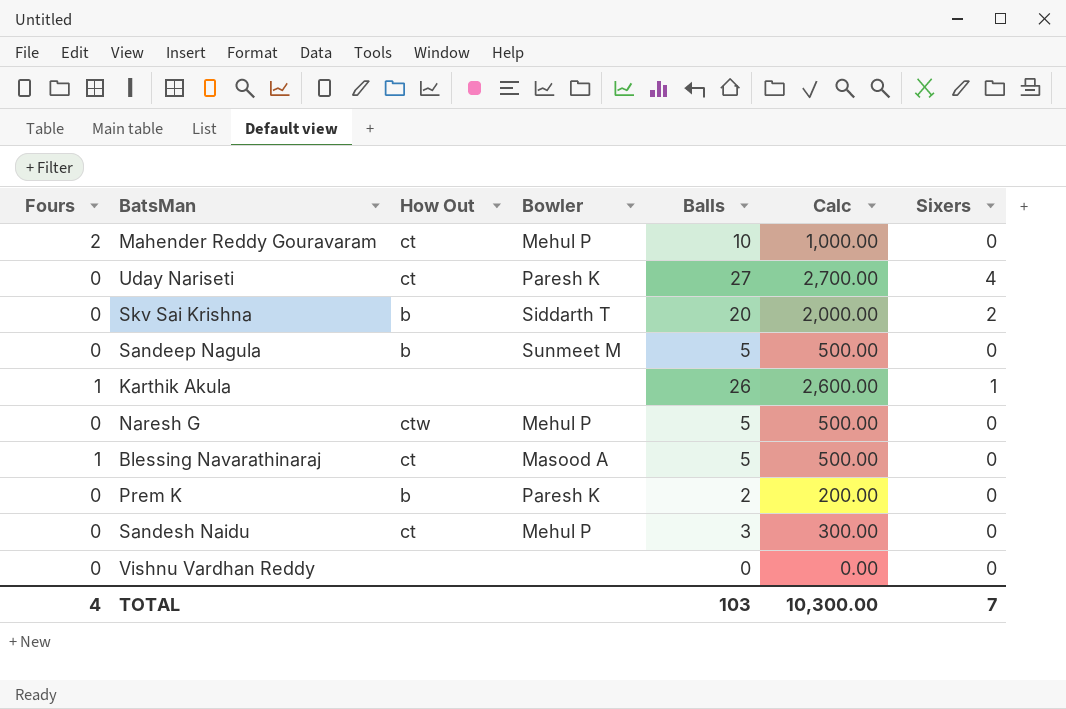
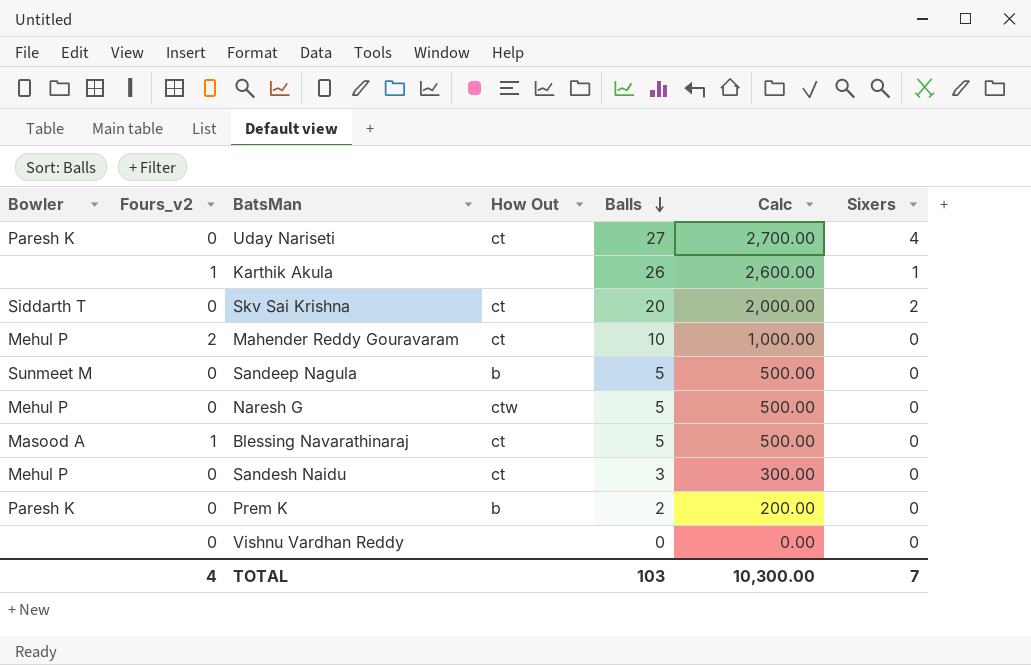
row order: none -> Balls descending
column Bowler | position: 4 -> 1
column name: Fours -> Fours_v2
Skv Sai Krishna | How Out: b -> ct

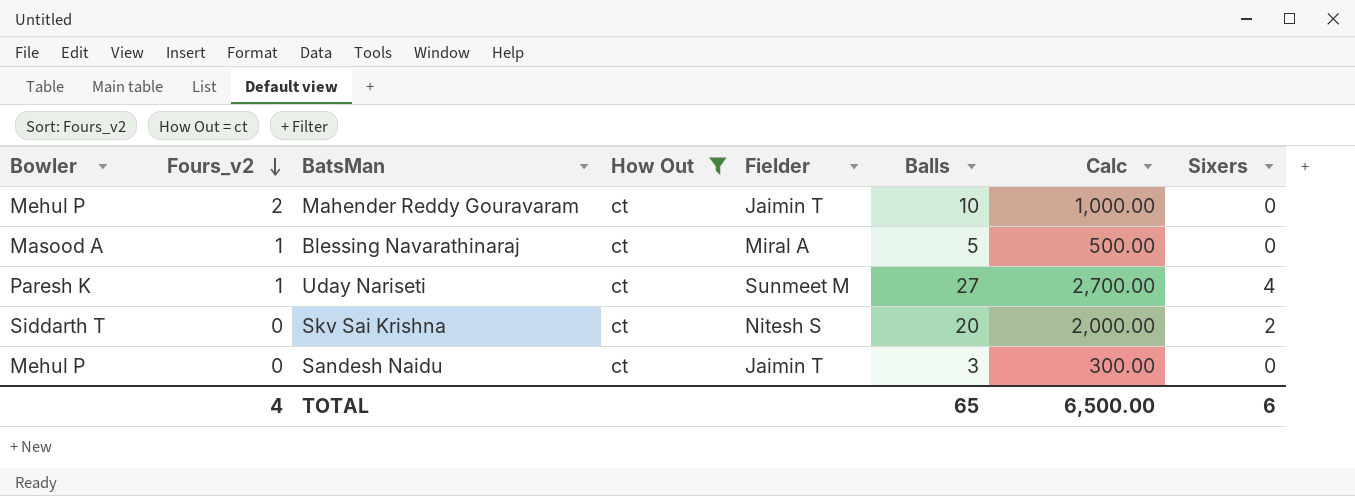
filter: none -> How Out = ct
row order: Balls descending -> Fours_v2 descending
column Fielder | position: none -> 5
Uday Nariseti | Fours_v2: 0 -> 1
TOTAL | Balls: 103 -> 65
TOTAL | Calc: 10,300.00 -> 6,500.00
TOTAL | Sixers: 7 -> 6

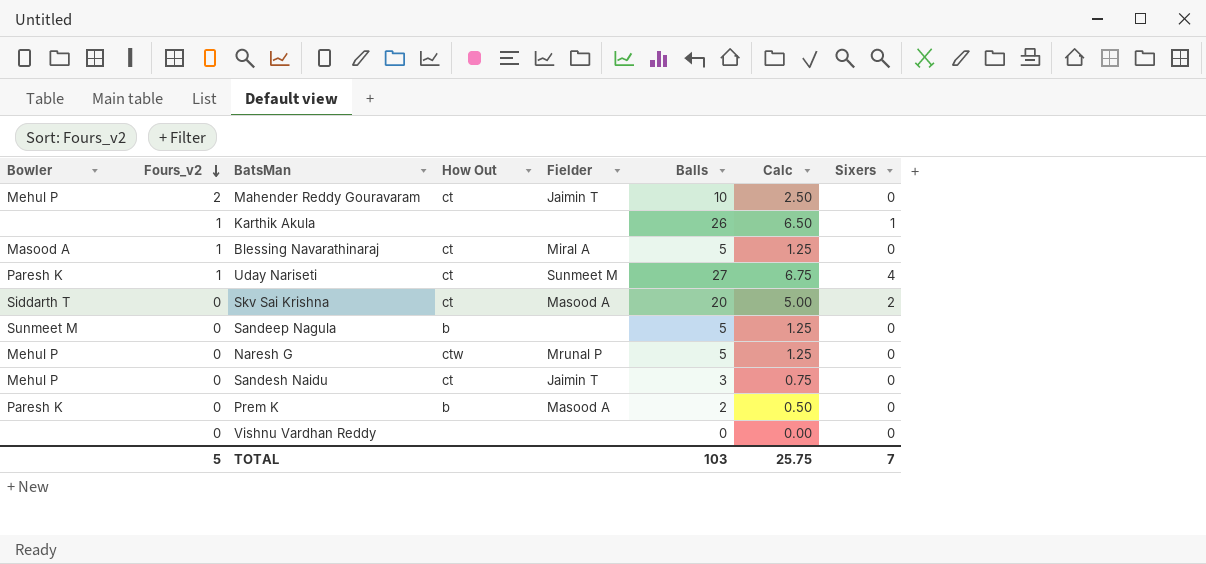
filter: How Out = ct -> none
column Calc | formula: [Balls] * 100 -> [Balls] * 0.25
Skv Sai Krishna | Fielder: Nitesh S -> Masood A
TOTAL | Fours_v2: 4 -> 5
TOTAL | Balls: 65 -> 103
TOTAL | Calc: 6,500.00 -> 25.75
TOTAL | Sixers: 6 -> 7

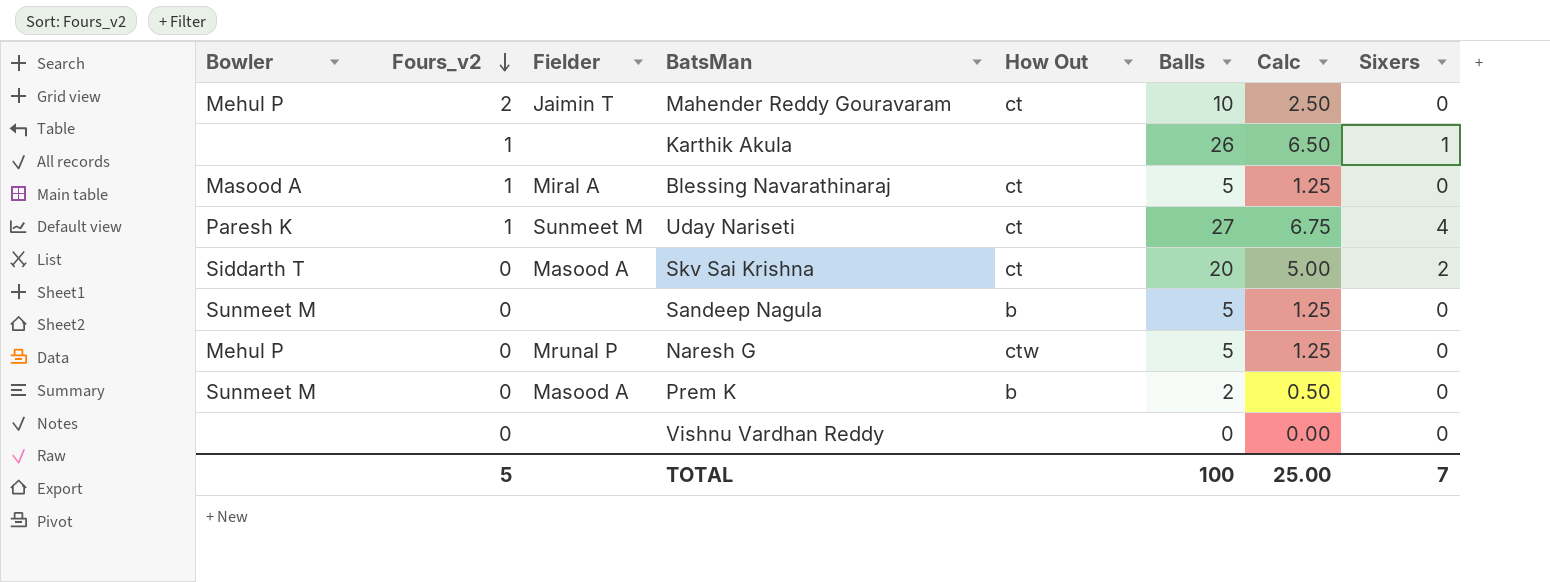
column Fielder | position: 5 -> 3
row Sandesh Naidu: Mehul P | 0 | ct | Jaimin T | 3 | 0.75 | 0 -> none
Prem K | Bowler: Paresh K -> Sunmeet M
TOTAL | Balls: 103 -> 100
TOTAL | Calc: 25.75 -> 25.00

